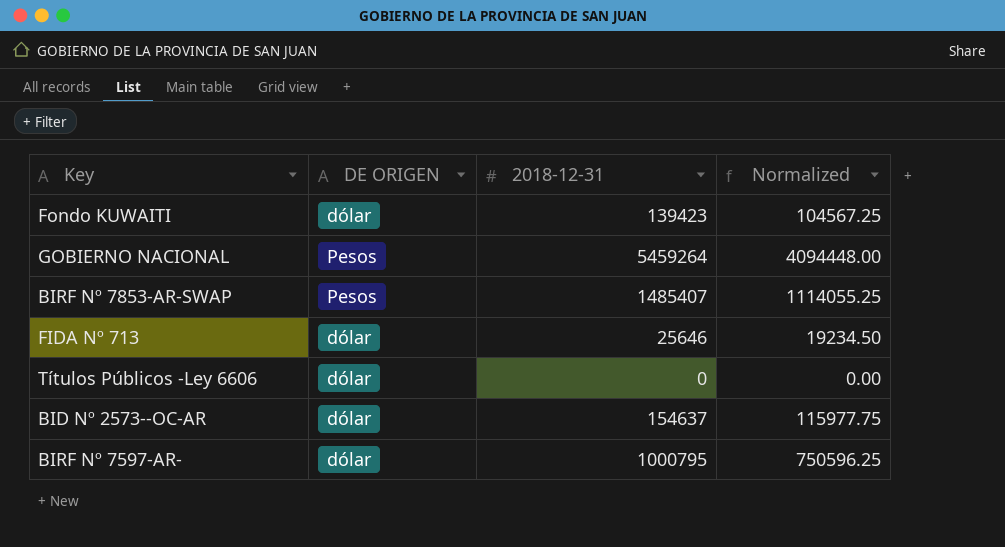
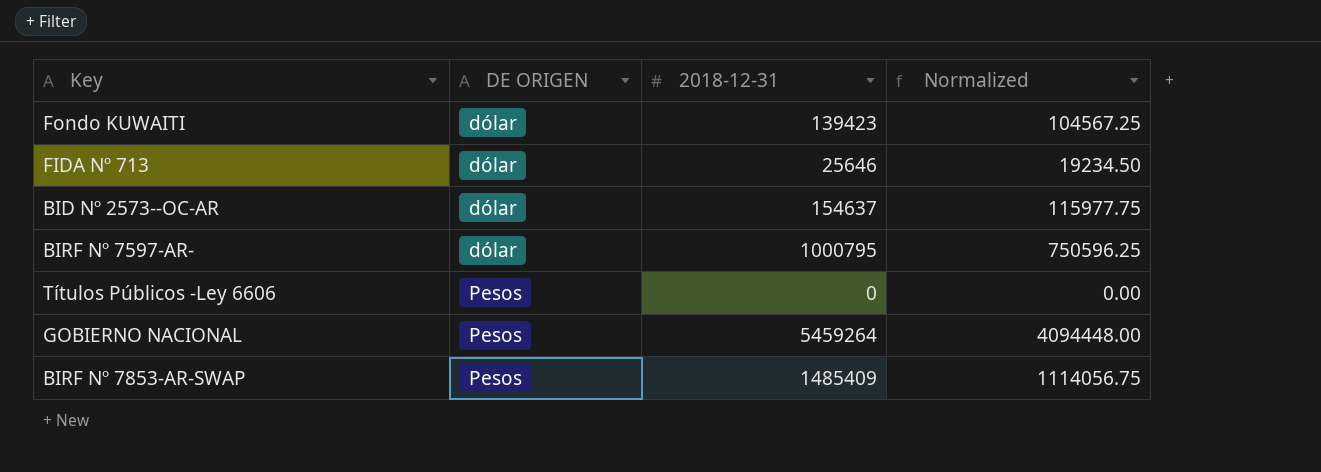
row order: none -> DE ORIGEN ascending
Títulos Públicos -Ley 6606 | DE ORIGEN: dólar -> Pesos
BIRF Nº 7853-AR-SWAP | 2018-12-31: 1485407 -> 1485409
BIRF Nº 7853-AR-SWAP | Normalized: 1114055.25 -> 1114056.75

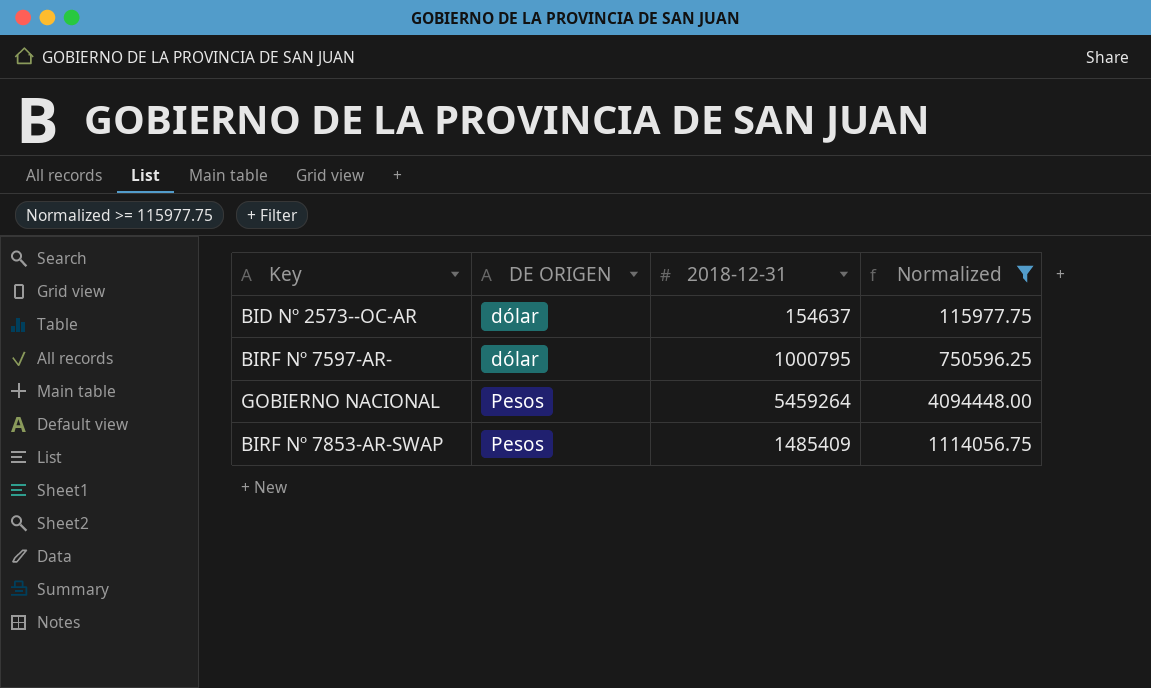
filter: none -> Normalized >= 115977.75

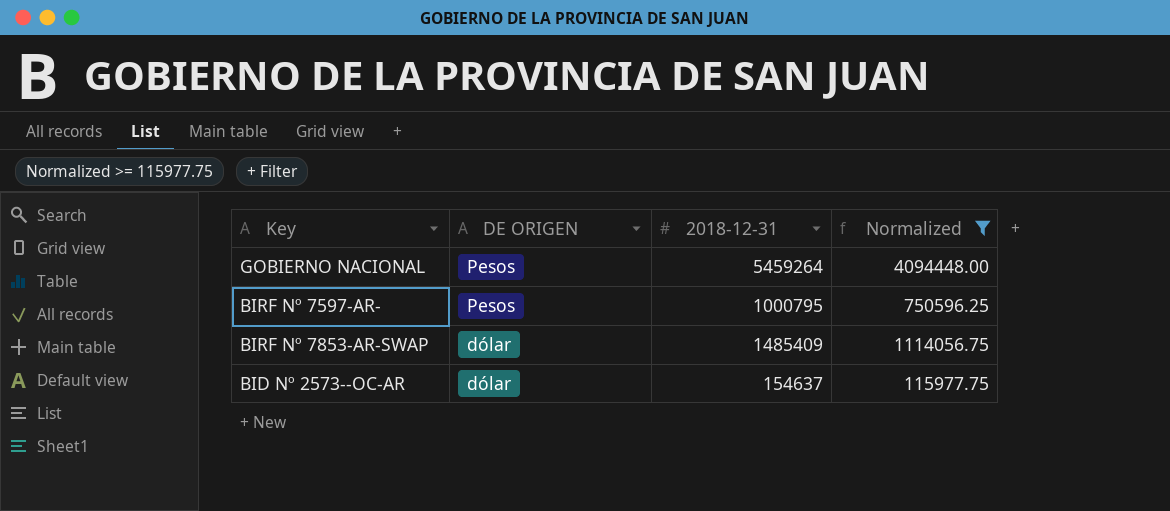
row order: DE ORIGEN ascending -> DE ORIGEN descending
BIRF Nº 7597-AR- | DE ORIGEN: dólar -> Pesos
BIRF Nº 7853-AR-SWAP | DE ORIGEN: Pesos -> dólar

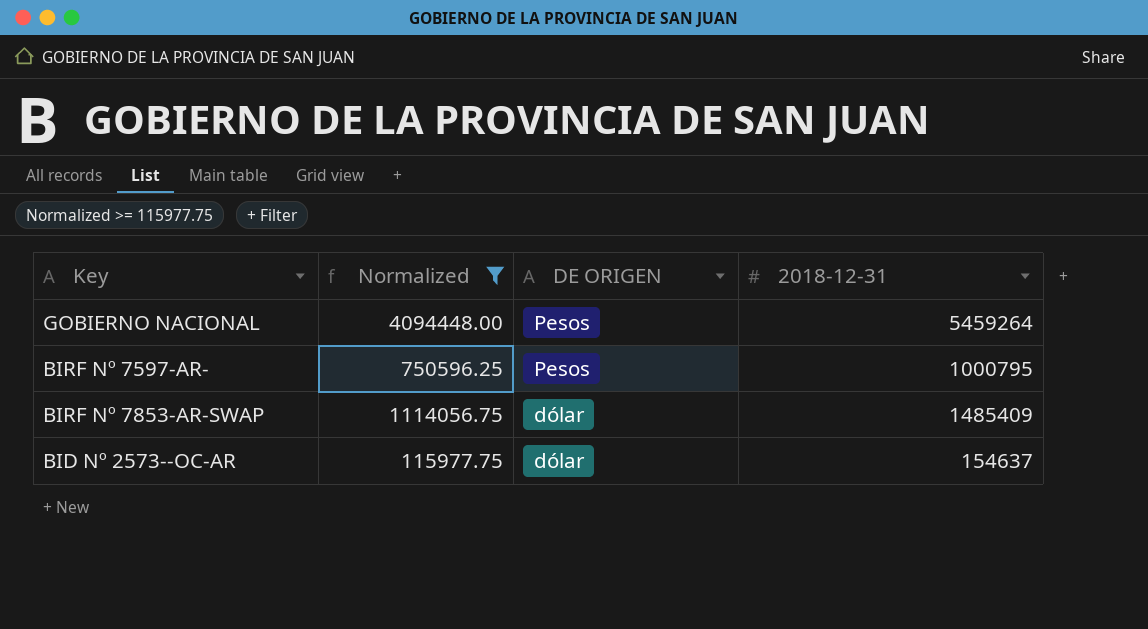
column Normalized | position: 4 -> 2

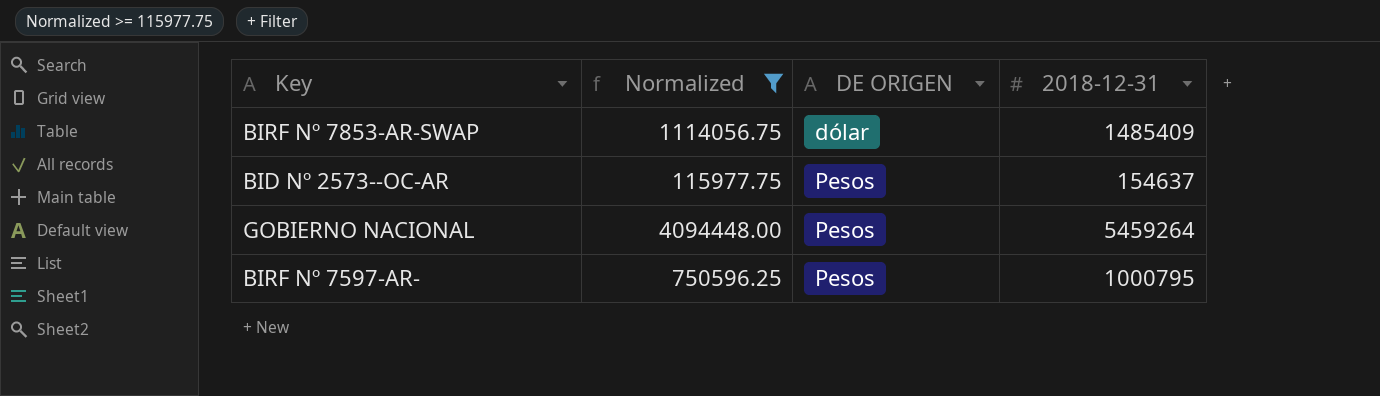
row order: DE ORIGEN descending -> DE ORIGEN ascending
BID Nº 2573--OC-AR | DE ORIGEN: dólar -> Pesos

